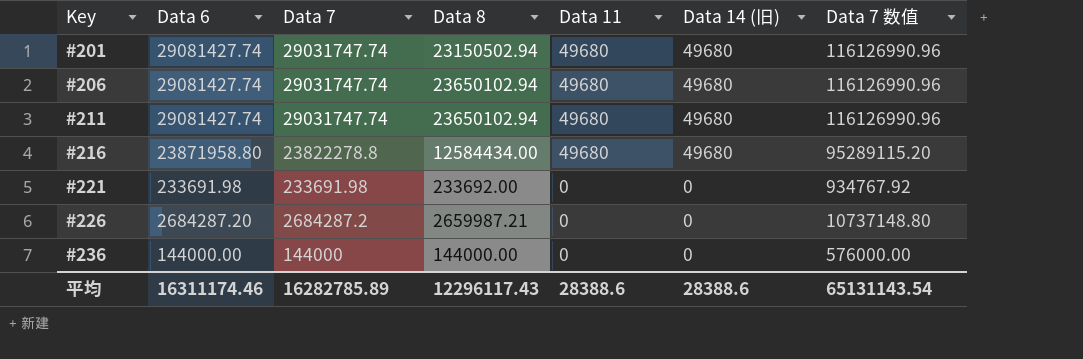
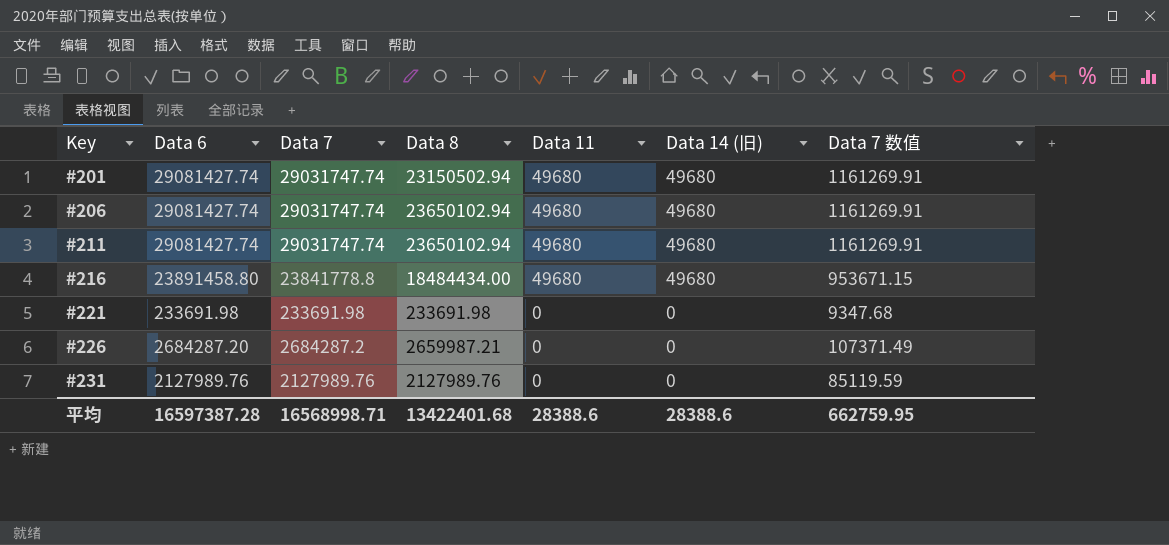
column Data 7 数值 | formula: [Data 7] * 4 -> [Data 7] * 0.04
row #236: 144000.00 | 144000 | 144000.00 | 0 | 0 | 576000.00 -> none
#216 | Data 6: 23871958.80 -> 23891458.80
#216 | Data 7: 23822278.8 -> 23841778.8
#216 | Data 8: 12584434.00 -> 18484434.00
#221 | Data 8: 233692.00 -> 233691.98
row #231: none -> 2127989.76 | 2127989.76 | 2127989.76 | 0 | 0 | 85119.59
平均 | Data 6: 16311174.46 -> 16597387.28
平均 | Data 7: 16282785.89 -> 16568998.71
平均 | Data 8: 12296117.43 -> 13422401.68
平均 | Data 7 数值: 65131143.54 -> 662759.95

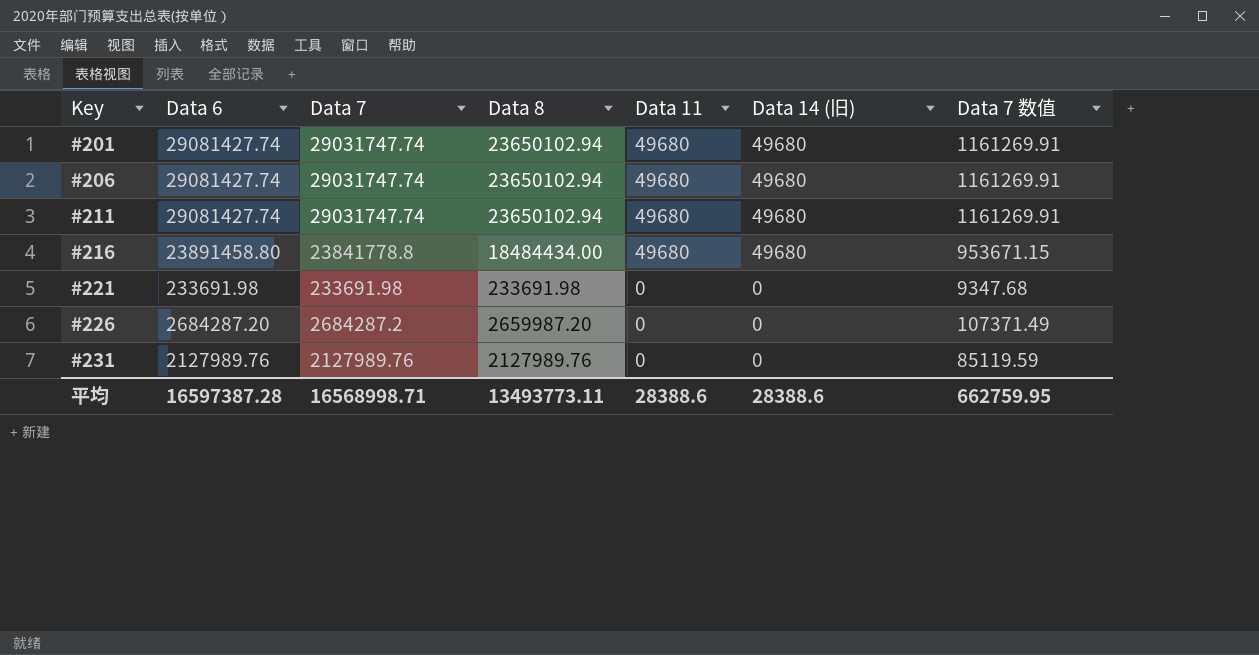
#201 | Data 8: 23150502.94 -> 23650102.94
#226 | Data 8: 2659987.21 -> 2659987.20
平均 | Data 8: 13422401.68 -> 13493773.11

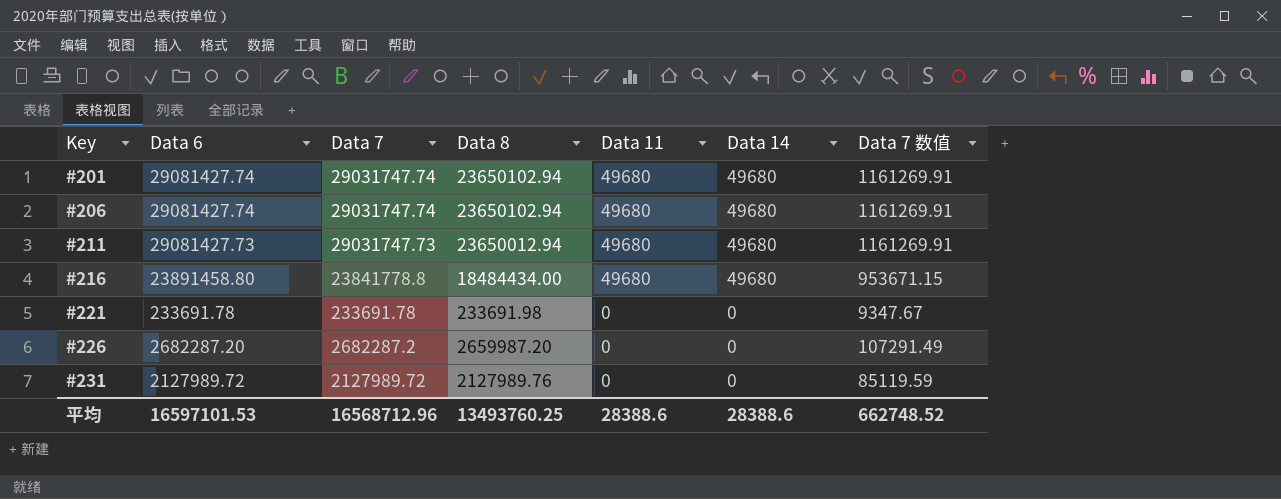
column name: Data 14 (旧) -> Data 14
#211 | Data 6: 29081427.74 -> 29081427.73
#211 | Data 7: 29031747.74 -> 29031747.73
#211 | Data 8: 23650102.94 -> 23650012.94
#221 | Data 6: 233691.98 -> 233691.78
#221 | Data 7: 233691.98 -> 233691.78
#221 | Data 7 数值: 9347.68 -> 9347.67
#226 | Data 6: 2684287.20 -> 2682287.20
#226 | Data 7: 2684287.2 -> 2682287.2
#226 | Data 7 数值: 107371.49 -> 107291.49
#231 | Data 6: 2127989.76 -> 2127989.72
#231 | Data 7: 2127989.76 -> 2127989.72
平均 | Data 6: 16597387.28 -> 16597101.53
平均 | Data 7: 16568998.71 -> 16568712.96
平均 | Data 8: 13493773.11 -> 13493760.25
平均 | Data 7 数值: 662759.95 -> 662748.52

